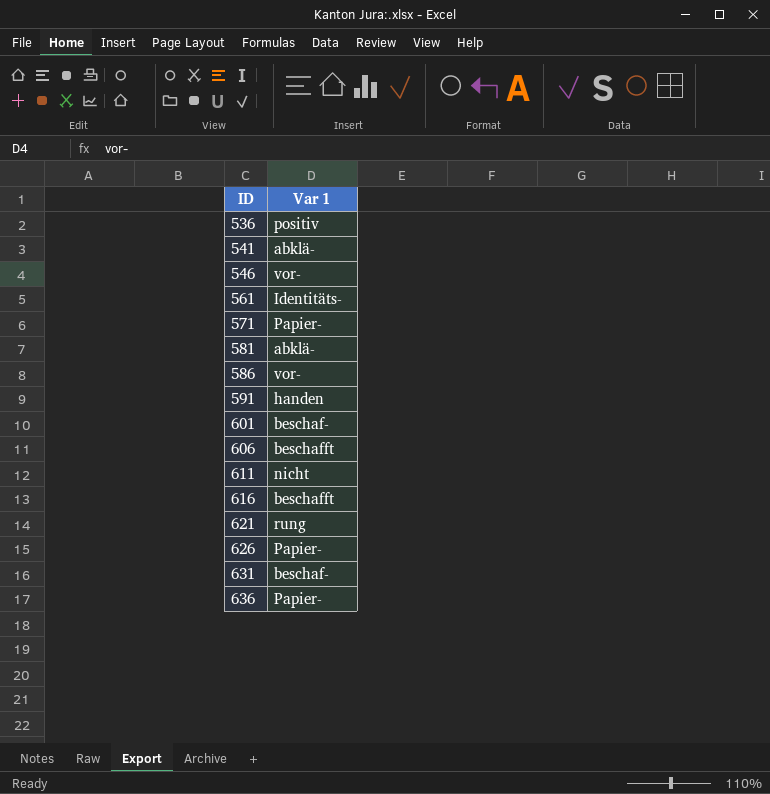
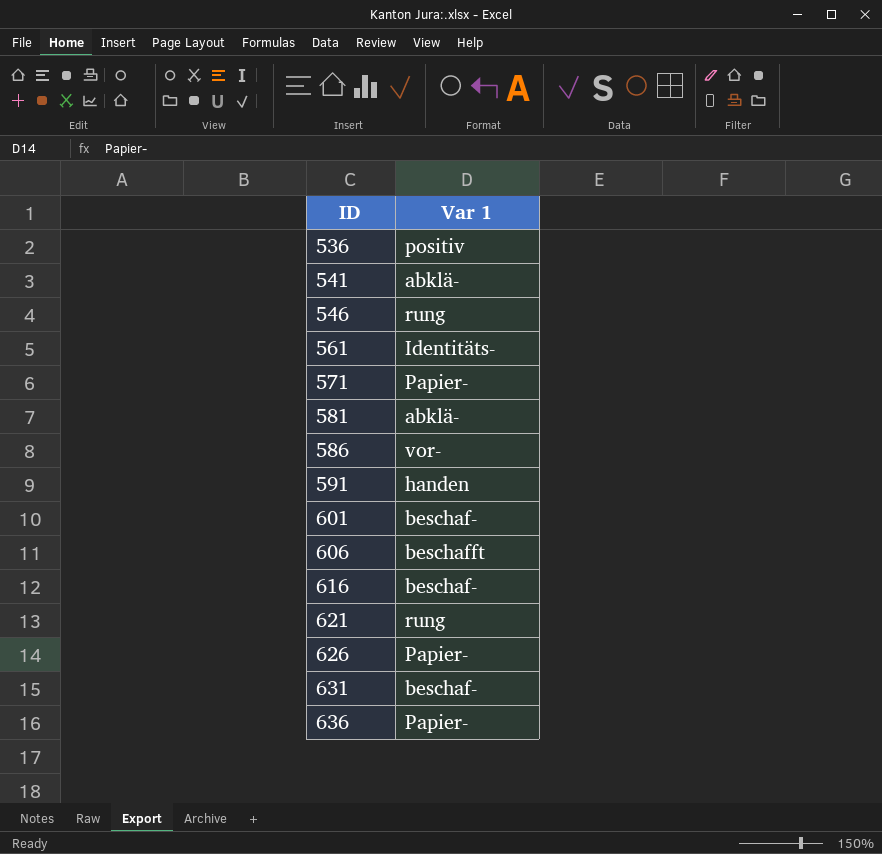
row 611: nicht -> none
546 | Var 1: vor- -> rung
616 | Var 1: beschafft -> beschaf-

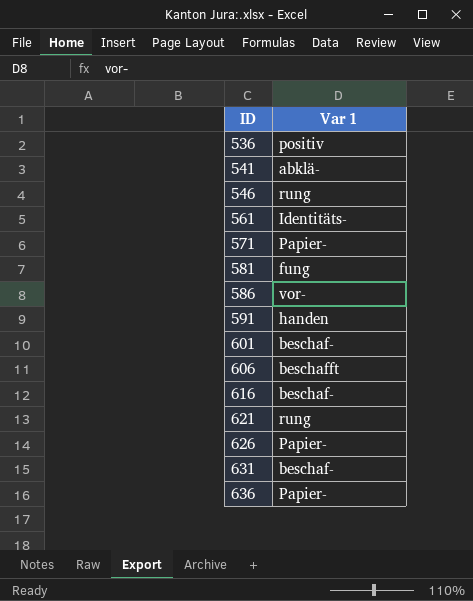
581 | Var 1: abklä- -> fung

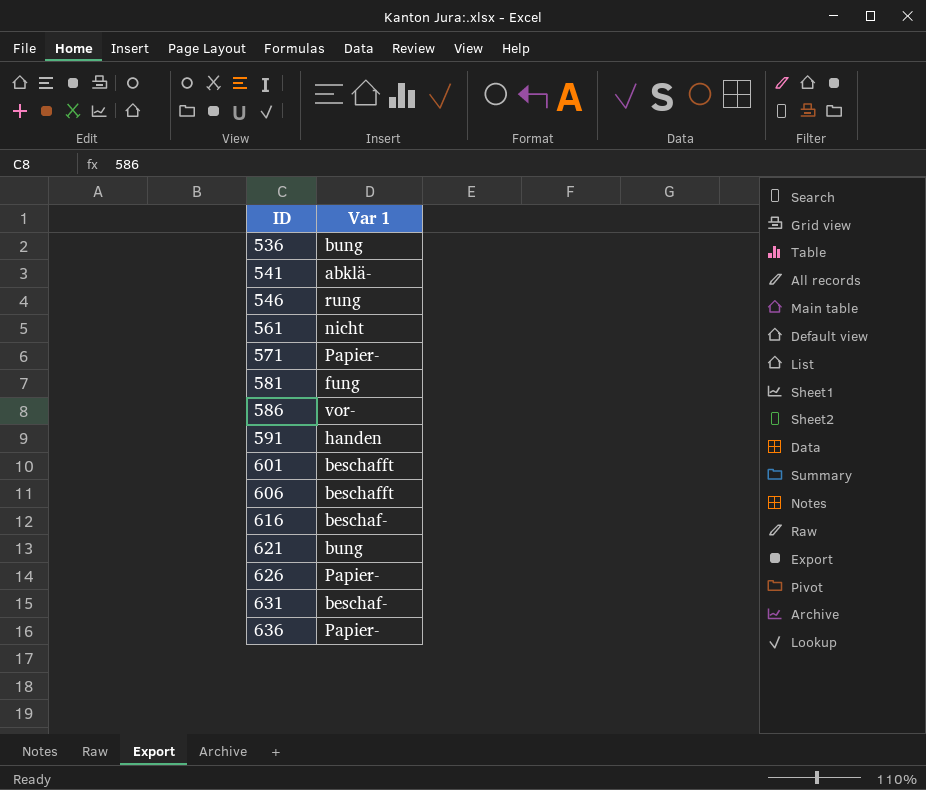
536 | Var 1: positiv -> bung
561 | Var 1: Identitäts- -> nicht
601 | Var 1: beschaf- -> beschafft
621 | Var 1: rung -> bung

